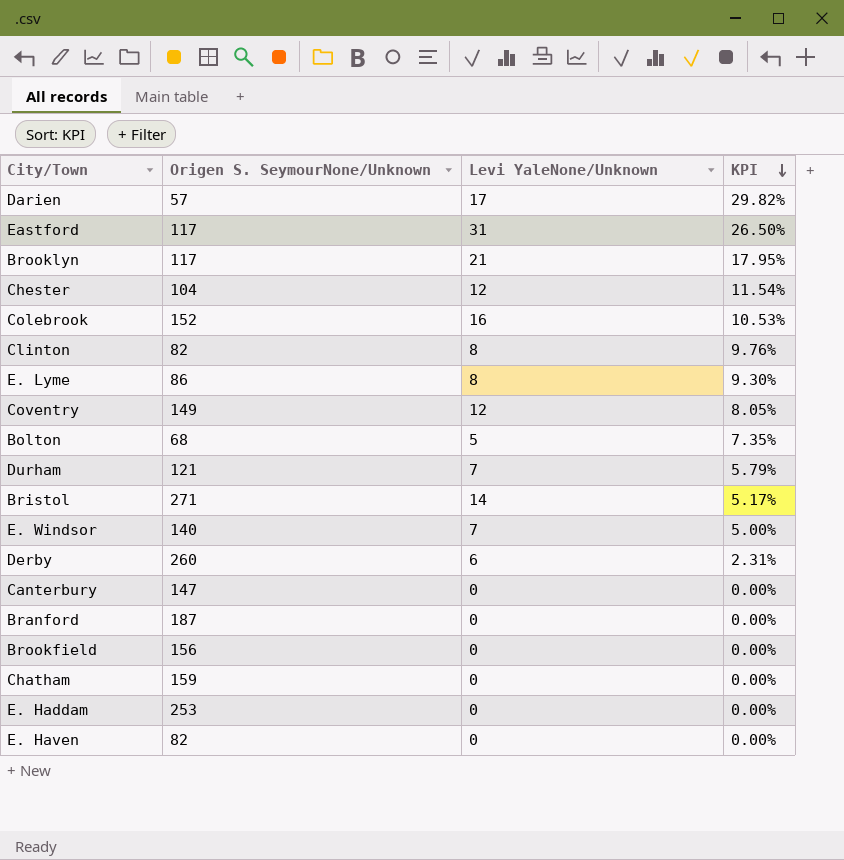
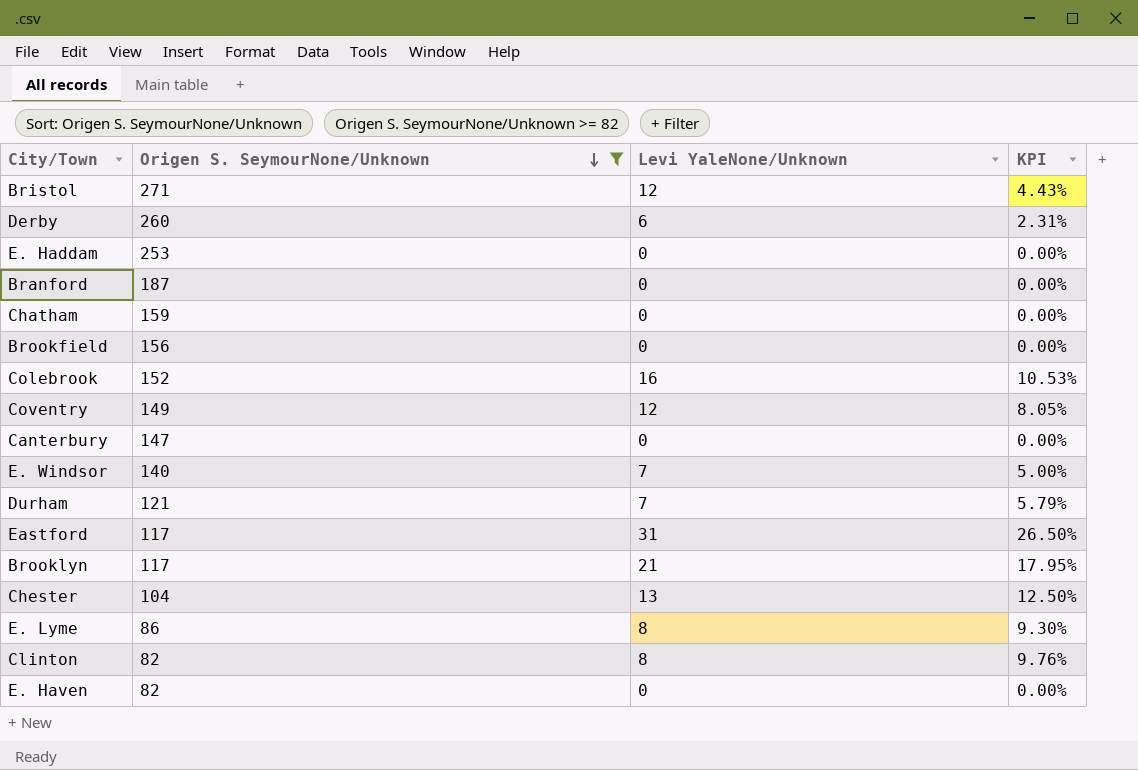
filter: none -> Origen S. SeymourNone/Unknown >= 82
row order: KPI descending -> Origen S. SeymourNone/Unknown descending
Bristol | Levi YaleNone/Unknown: 14 -> 12
Bristol | KPI: 5.17% -> 4.43%
Chester | Levi YaleNone/Unknown: 12 -> 13
Chester | KPI: 11.54% -> 12.50%

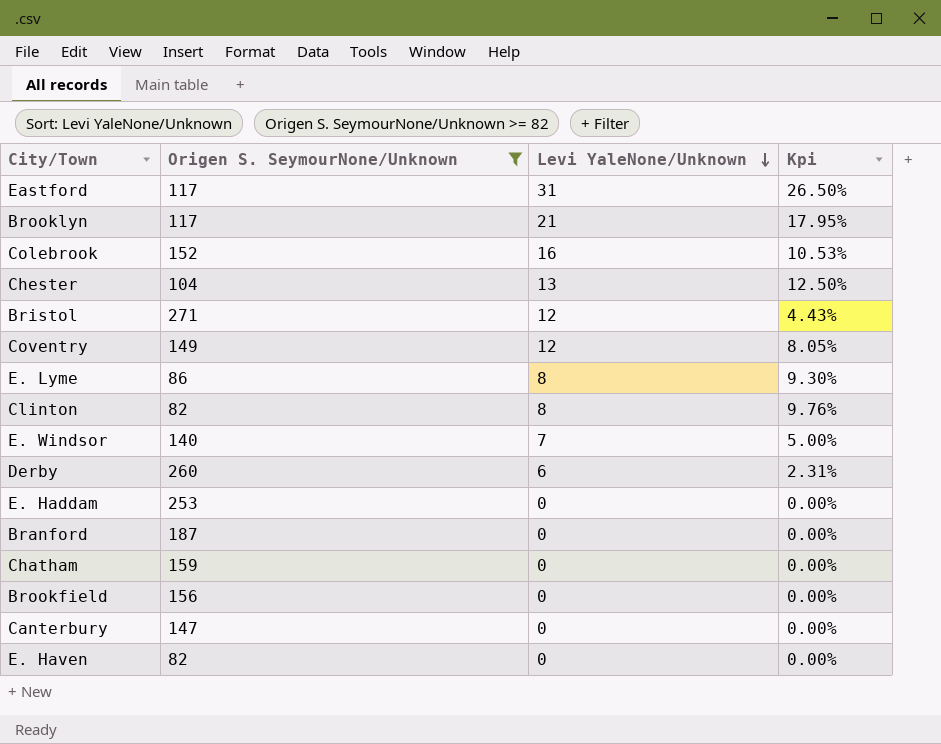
row order: Origen S. SeymourNone/Unknown descending -> Levi YaleNone/Unknown descending
column name: KPI -> Kpi
row Durham: 121 | 7 | 5.79% -> none

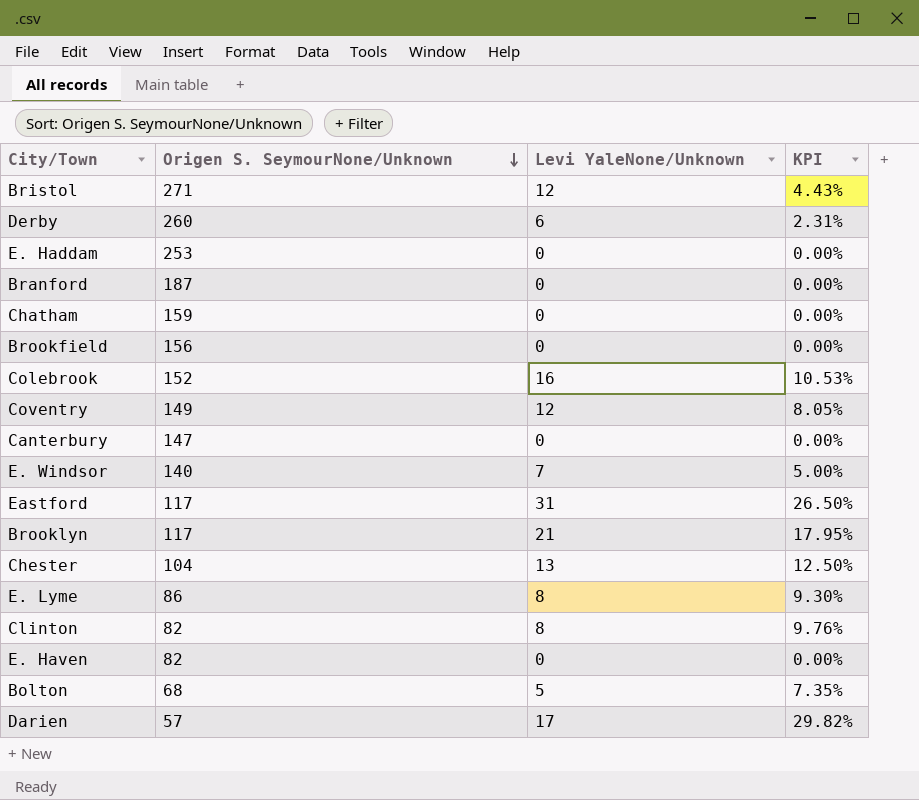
filter: Origen S. SeymourNone/Unknown >= 82 -> none
row order: Levi YaleNone/Unknown descending -> Origen S. SeymourNone/Unknown descending
column name: Kpi -> KPI

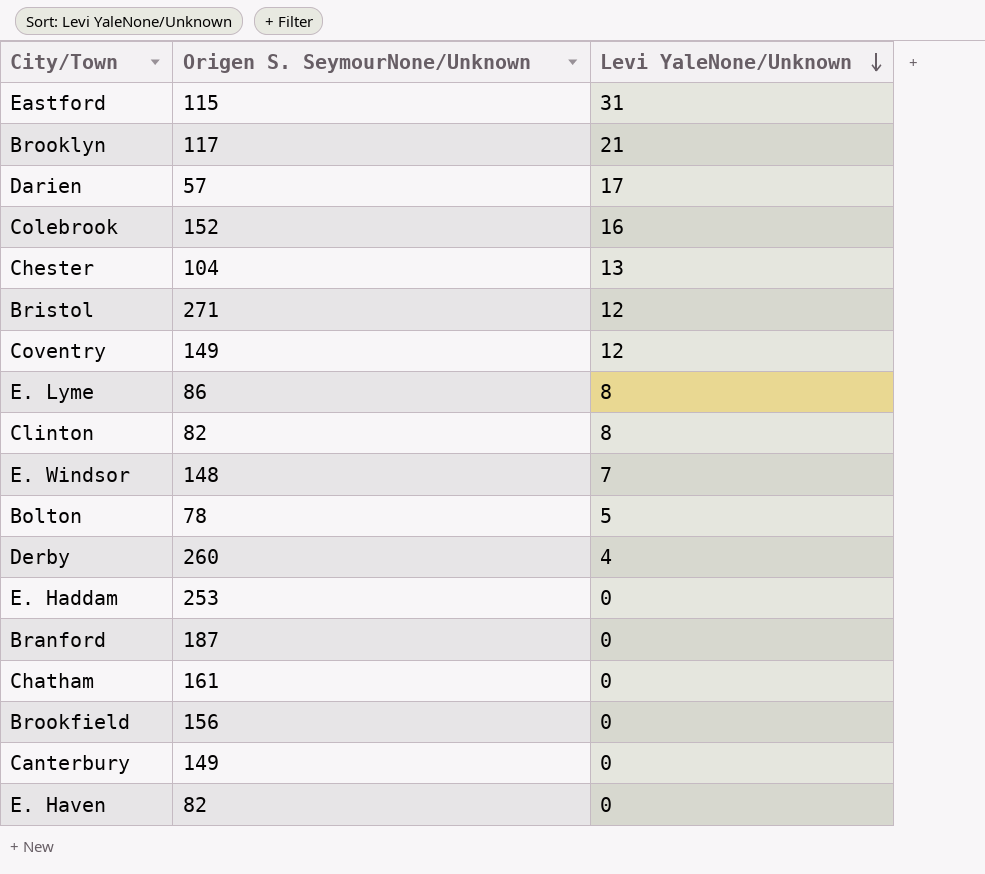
row order: Origen S. SeymourNone/Unknown descending -> Levi YaleNone/Unknown descending
column KPI | formula: [Levi YaleNone/Unknown] / [Origen S. SeymourNone/Unknown] -> none
Eastford | Origen S. SeymourNone/Unknown: 117 -> 115
E. Windsor | Origen S. SeymourNone/Unknown: 140 -> 148
Bolton | Origen S. SeymourNone/Unknown: 68 -> 78
Derby | Levi YaleNone/Unknown: 6 -> 4
Chatham | Origen S. SeymourNone/Unknown: 159 -> 161
Canterbury | Origen S. SeymourNone/Unknown: 147 -> 149

